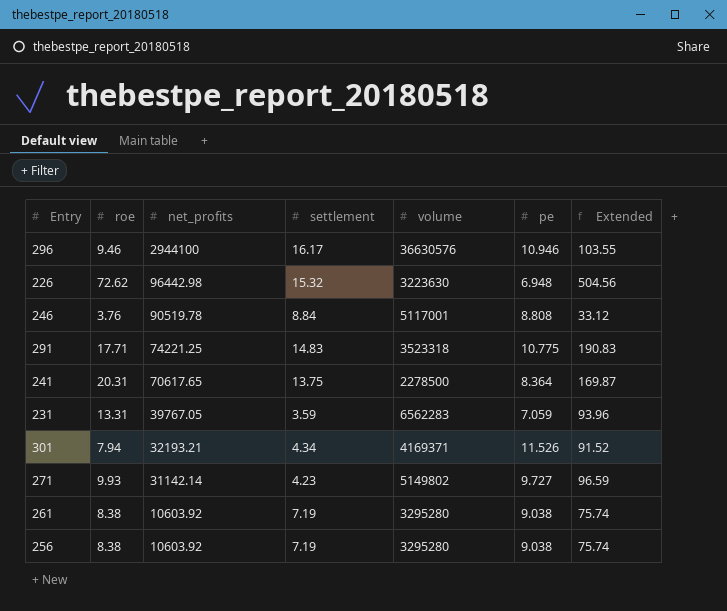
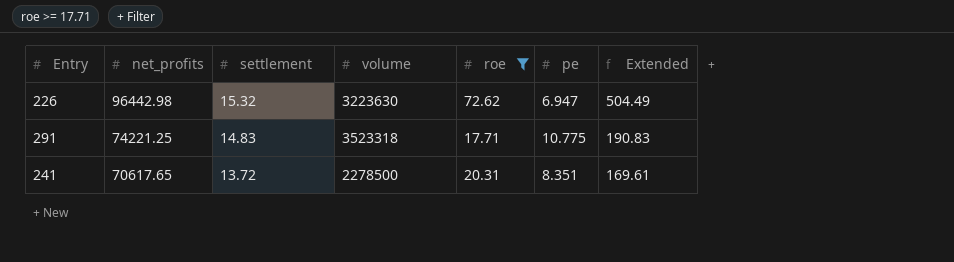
filter: none -> roe >= 17.71
column roe | position: 2 -> 5
226 | pe: 6.948 -> 6.947
226 | Extended: 504.56 -> 504.49
241 | settlement: 13.75 -> 13.72
241 | pe: 8.364 -> 8.351
241 | Extended: 169.87 -> 169.61

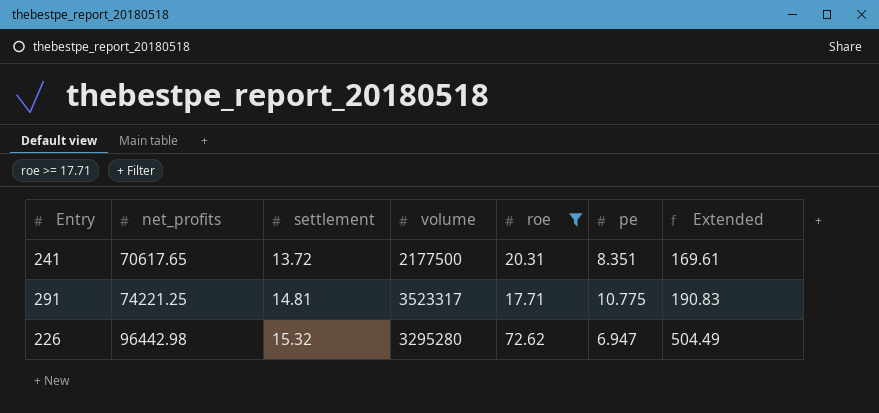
row order: net_profits descending -> net_profits ascending
241 | volume: 2278500 -> 2177500
291 | settlement: 14.83 -> 14.81
291 | volume: 3523318 -> 3523317
226 | volume: 3223630 -> 3295280

